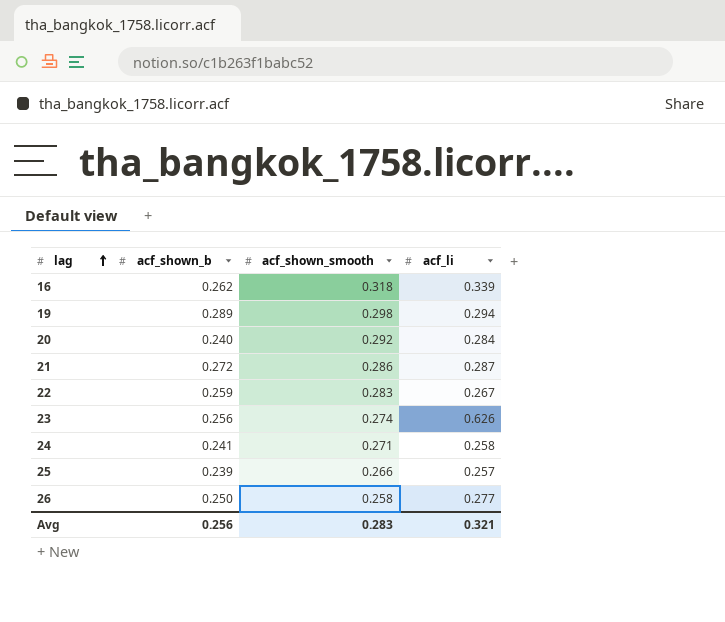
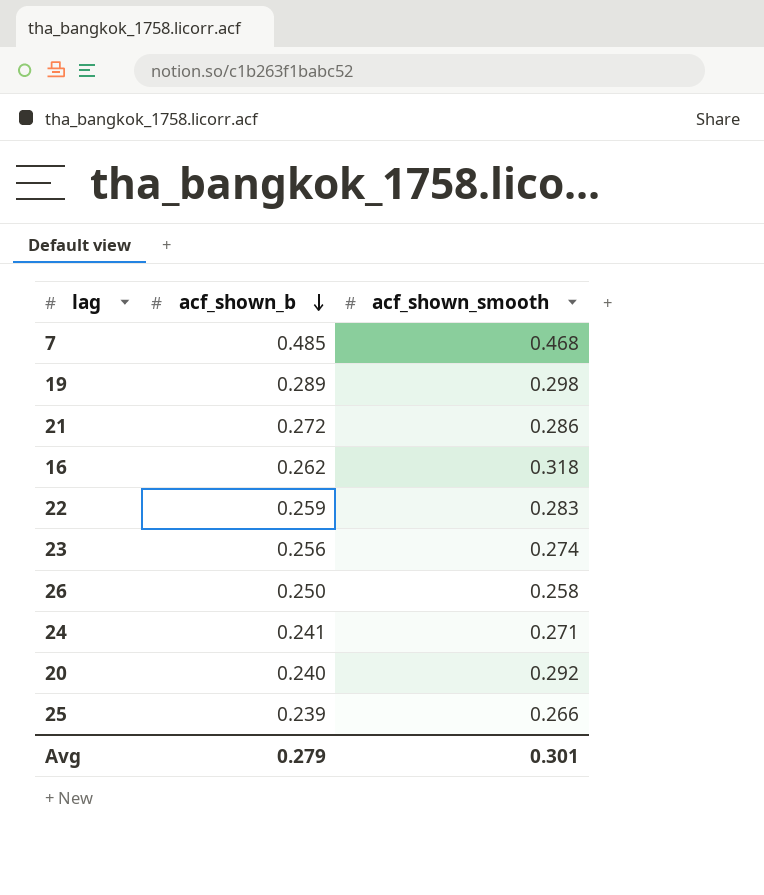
row order: lag ascending -> acf_shown_b descending
column acf_li | position: 4 -> none
row 7: none -> 0.485 | 0.468
Avg | acf_shown_b: 0.256 -> 0.279
Avg | acf_shown_smooth: 0.283 -> 0.301

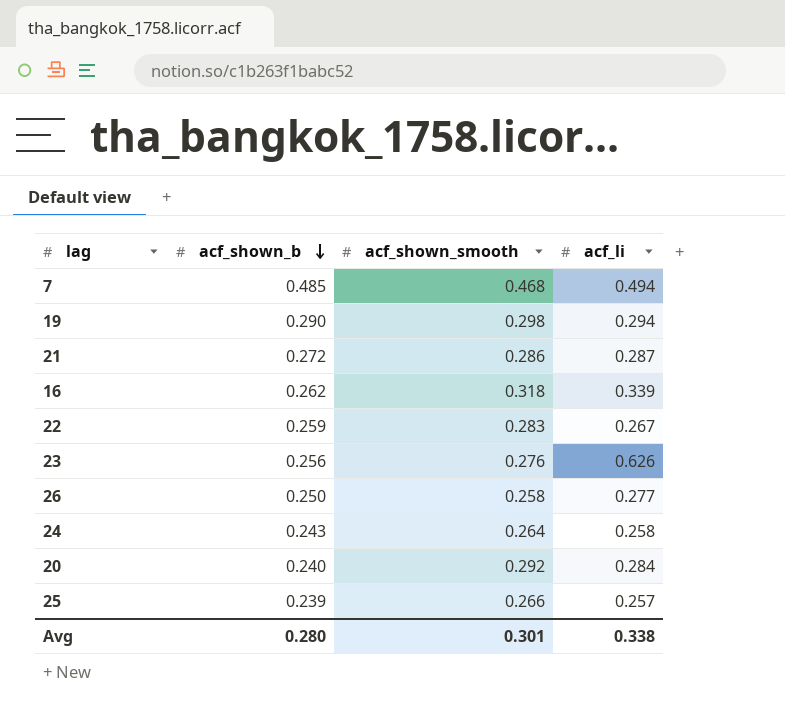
column acf_li | position: none -> 4
19 | acf_shown_b: 0.289 -> 0.290
23 | acf_shown_smooth: 0.274 -> 0.276
24 | acf_shown_b: 0.241 -> 0.243
24 | acf_shown_smooth: 0.271 -> 0.264
Avg | acf_shown_b: 0.279 -> 0.280

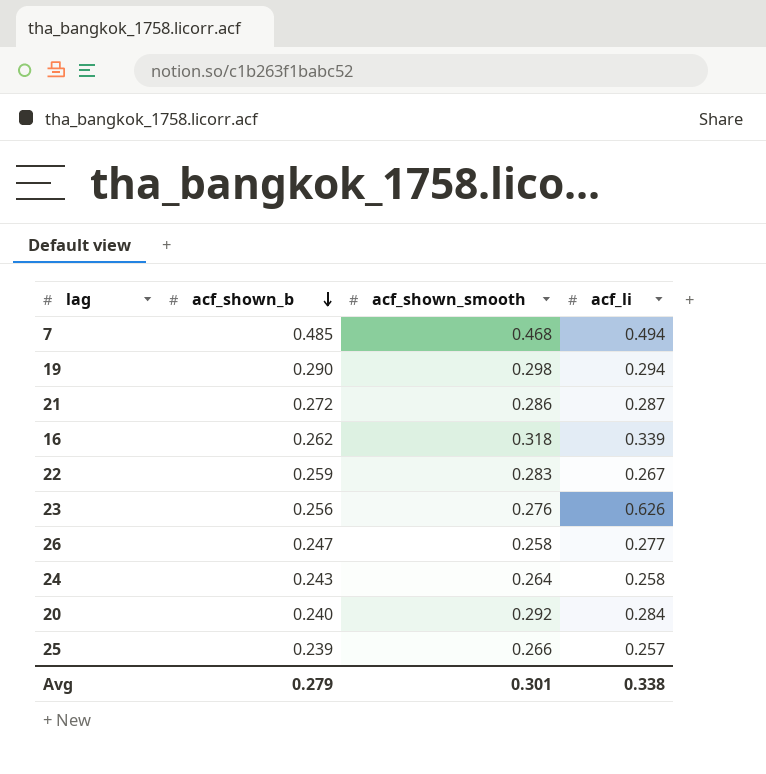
26 | acf_shown_b: 0.250 -> 0.247
Avg | acf_shown_b: 0.280 -> 0.279

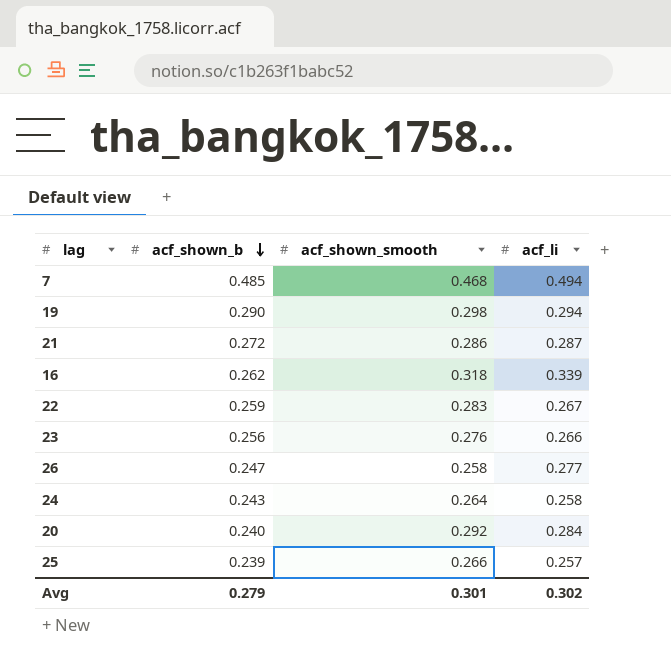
23 | acf_li: 0.626 -> 0.266
Avg | acf_li: 0.338 -> 0.302

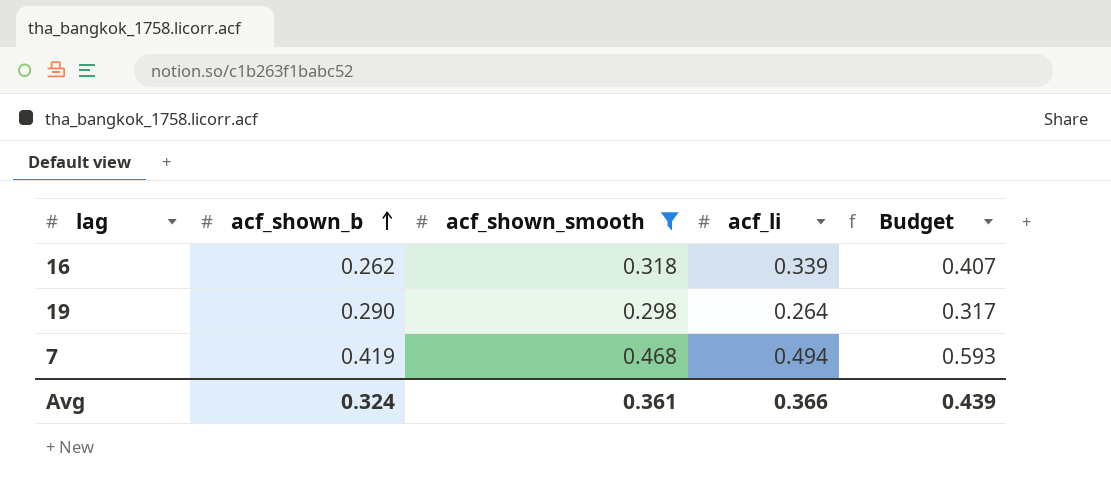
filter: none -> acf_shown_smooth >= 0.298
row order: acf_shown_b descending -> acf_shown_b ascending
column Budget | formula: none -> [acf_li] * 1.2
19 | acf_li: 0.294 -> 0.264
7 | acf_shown_b: 0.485 -> 0.419
Avg | acf_shown_b: 0.279 -> 0.324
Avg | acf_shown_smooth: 0.301 -> 0.361
Avg | acf_li: 0.302 -> 0.366

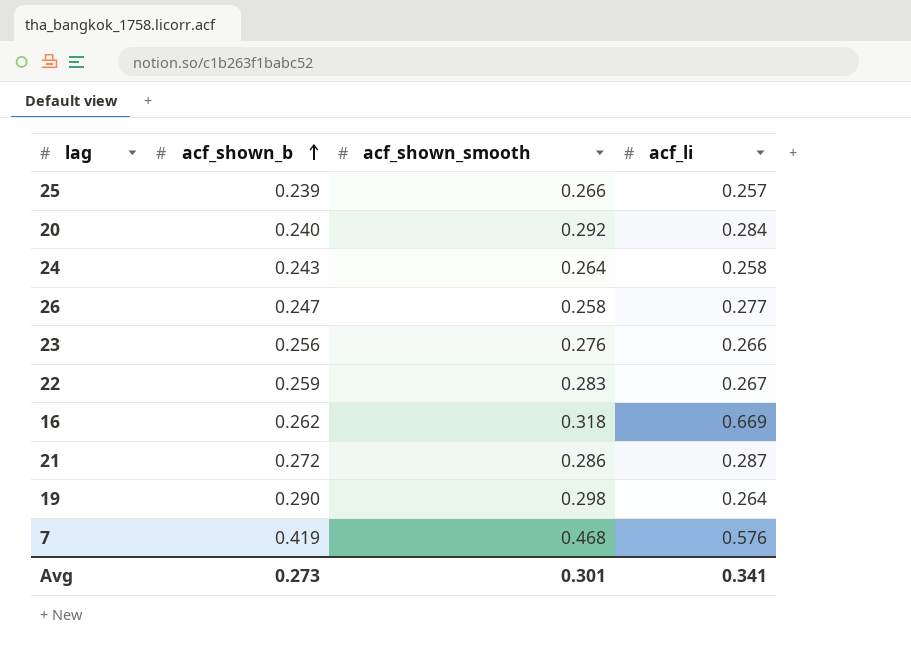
filter: acf_shown_smooth >= 0.298 -> none
column Budget | formula: [acf_li] * 1.2 -> none
16 | acf_li: 0.339 -> 0.669
7 | acf_li: 0.494 -> 0.576
Avg | acf_shown_b: 0.324 -> 0.273
Avg | acf_shown_smooth: 0.361 -> 0.301
Avg | acf_li: 0.366 -> 0.341

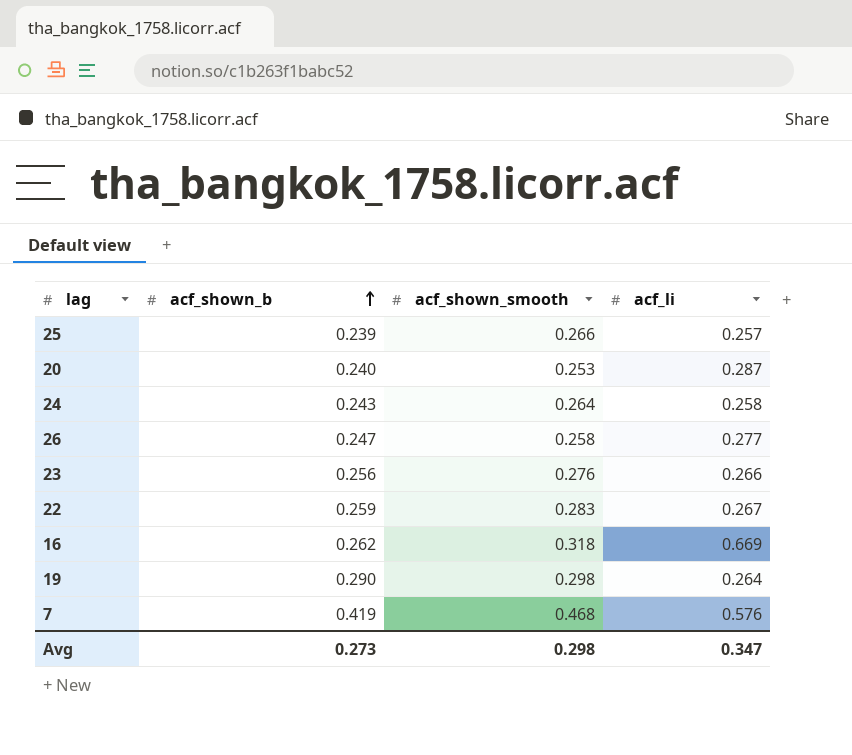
row 21: 0.272 | 0.286 | 0.287 -> none
20 | acf_shown_smooth: 0.292 -> 0.253
20 | acf_li: 0.284 -> 0.287
Avg | acf_shown_smooth: 0.301 -> 0.298
Avg | acf_li: 0.341 -> 0.347

